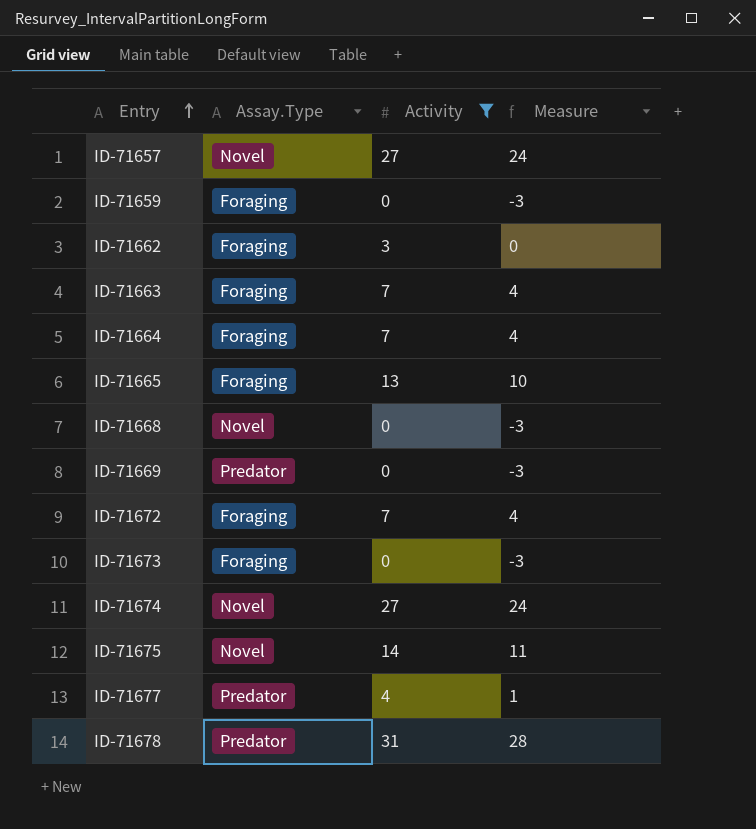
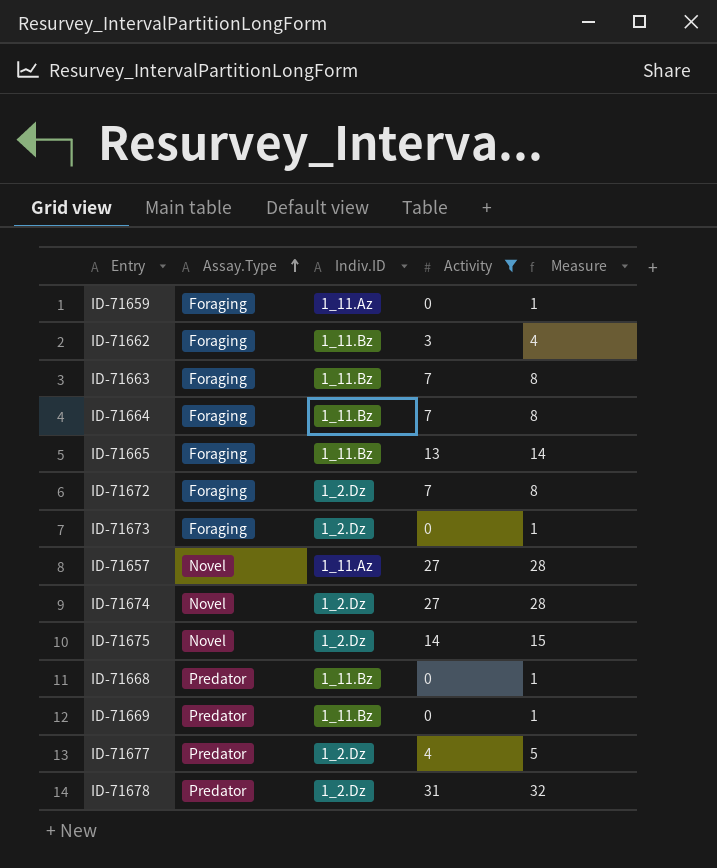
row order: Entry ascending -> Assay.Type ascending
column Indiv.ID | position: none -> 3
column Measure | formula: [Activity] - 3 -> [Activity] + 1
ID-71668 | Assay.Type: Novel -> Predator

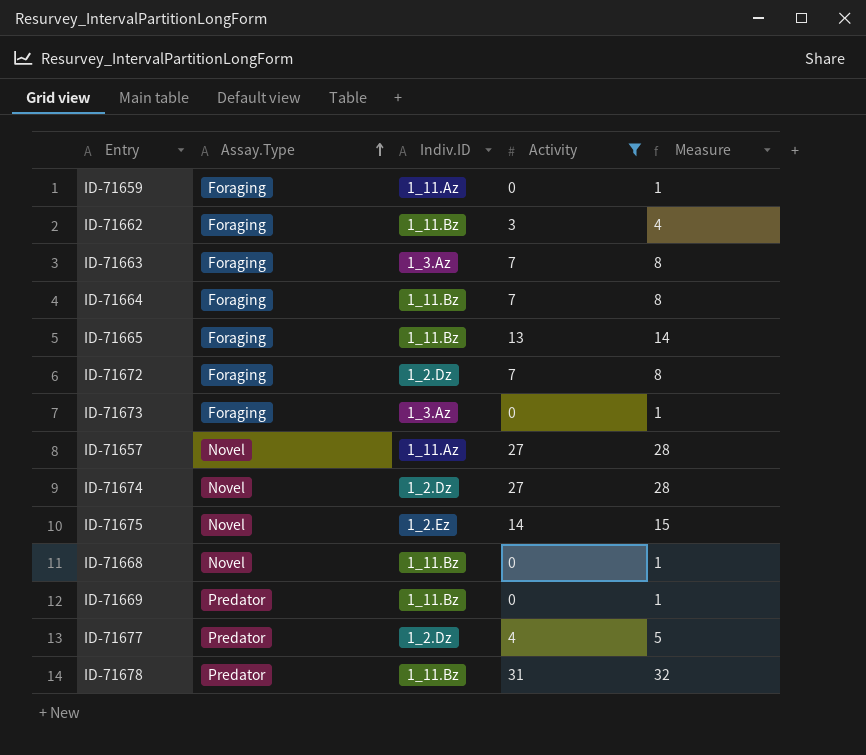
ID-71663 | Indiv.ID: 1_11.Bz -> 1_3.Az
ID-71673 | Indiv.ID: 1_2.Dz -> 1_3.Az
ID-71675 | Indiv.ID: 1_2.Dz -> 1_2.Ez
ID-71668 | Assay.Type: Predator -> Novel
ID-71678 | Indiv.ID: 1_2.Dz -> 1_11.Bz

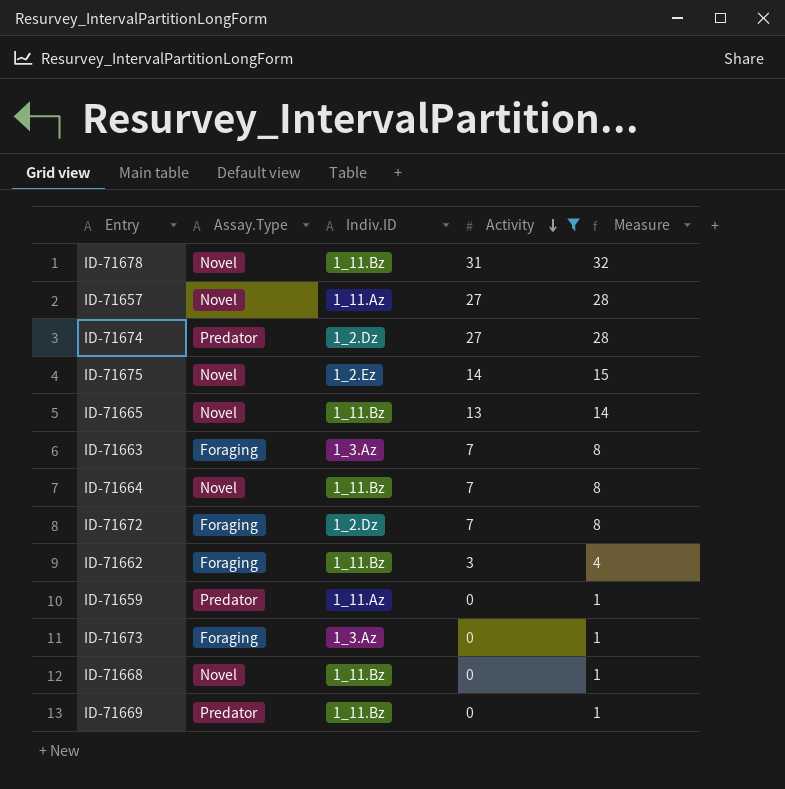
row order: Assay.Type ascending -> Activity descending
row ID-71677: Predator | 1_2.Dz | 4 | 5 -> none
ID-71678 | Assay.Type: Predator -> Novel
ID-71674 | Assay.Type: Novel -> Predator
ID-71665 | Assay.Type: Foraging -> Novel
ID-71664 | Assay.Type: Foraging -> Novel
ID-71659 | Assay.Type: Foraging -> Predator

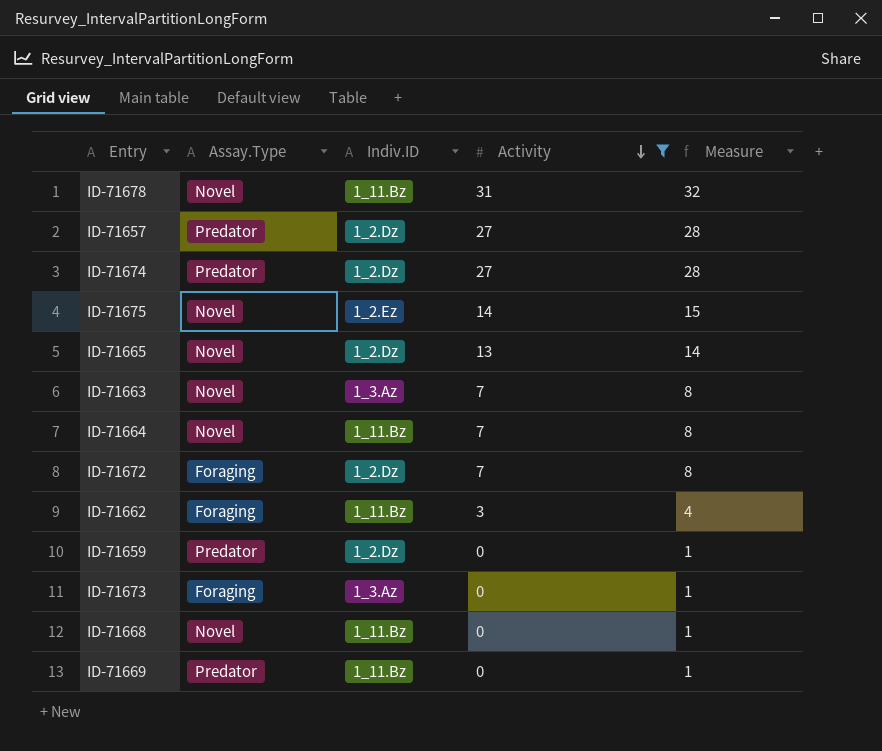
ID-71657 | Assay.Type: Novel -> Predator
ID-71657 | Indiv.ID: 1_11.Az -> 1_2.Dz
ID-71665 | Indiv.ID: 1_11.Bz -> 1_2.Dz
ID-71663 | Assay.Type: Foraging -> Novel
ID-71659 | Indiv.ID: 1_11.Az -> 1_2.Dz

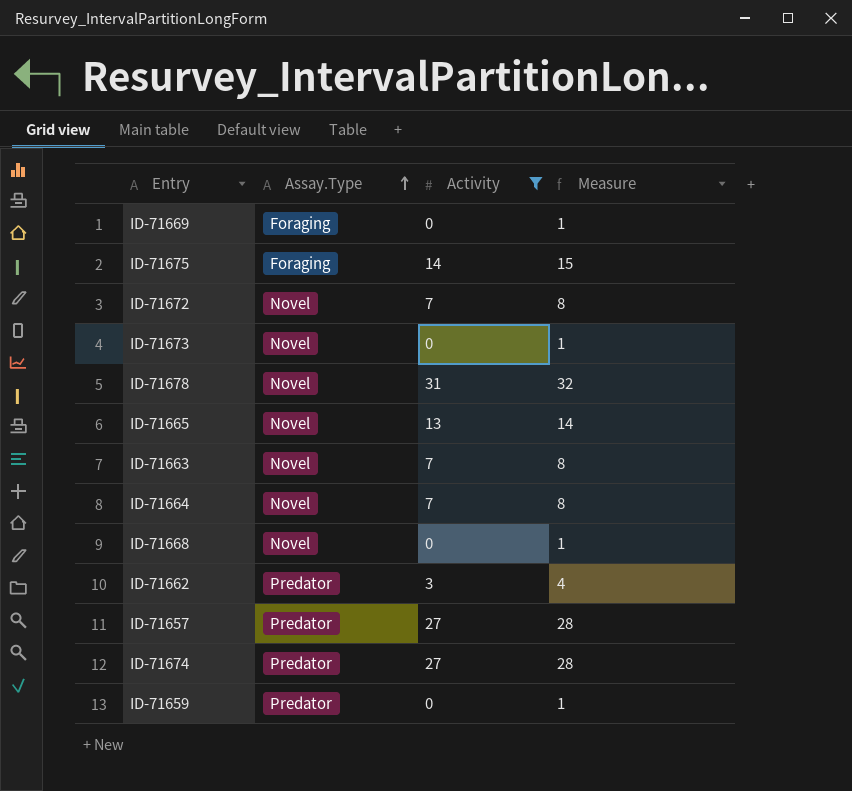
row order: Activity descending -> Assay.Type ascending
column Indiv.ID | position: 3 -> none
ID-71669 | Assay.Type: Predator -> Foraging
ID-71675 | Assay.Type: Novel -> Foraging
ID-71672 | Assay.Type: Foraging -> Novel
ID-71673 | Assay.Type: Foraging -> Novel
ID-71662 | Assay.Type: Foraging -> Predator

